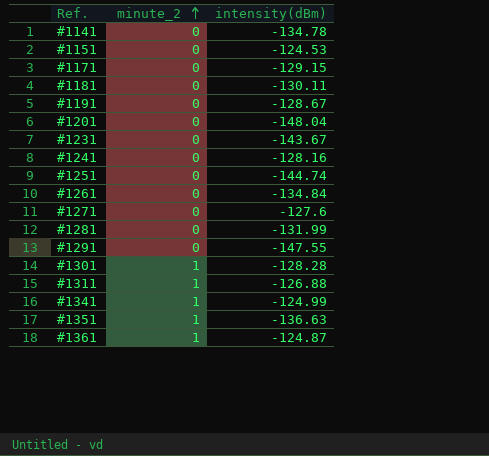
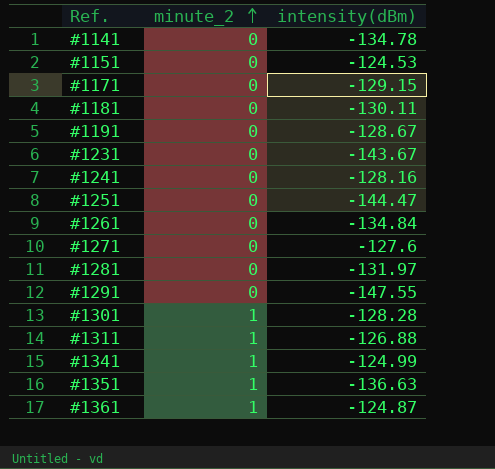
row #1201: 0 | -148.04 -> none
#1251 | intensity(dBm): -144.74 -> -144.47
#1281 | intensity(dBm): -131.99 -> -131.97

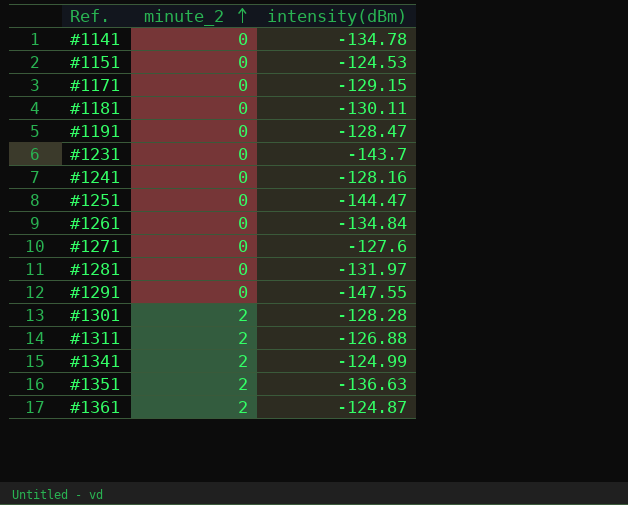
#1191 | intensity(dBm): -128.67 -> -128.47
#1231 | intensity(dBm): -143.67 -> -143.7
#1301 | minute_2: 1 -> 2
#1311 | minute_2: 1 -> 2
#1341 | minute_2: 1 -> 2
#1351 | minute_2: 1 -> 2
#1361 | minute_2: 1 -> 2

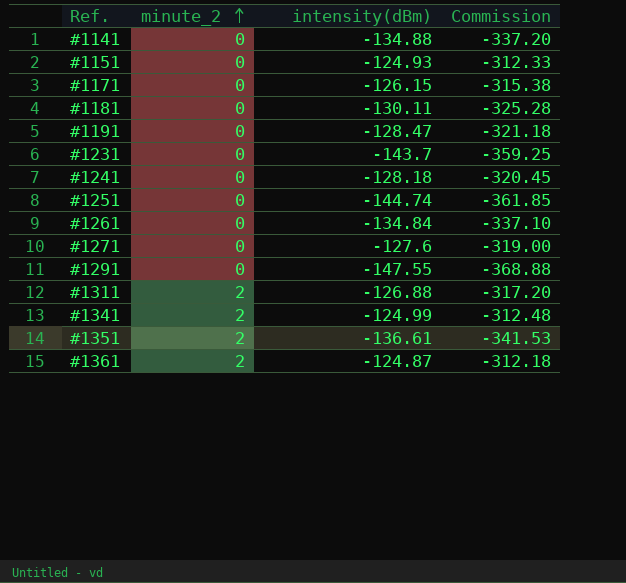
column Commission | formula: none -> [intensity(dBm)] * 2.5
row #1281: 0 | -131.97 -> none
row #1301: 2 | -128.28 -> none
#1141 | intensity(dBm): -134.78 -> -134.88
#1151 | intensity(dBm): -124.53 -> -124.93
#1171 | intensity(dBm): -129.15 -> -126.15
#1241 | intensity(dBm): -128.16 -> -128.18
#1251 | intensity(dBm): -144.47 -> -144.74
#1351 | intensity(dBm): -136.63 -> -136.61

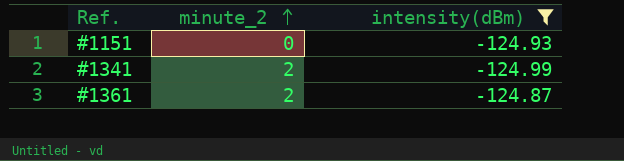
filter: none -> intensity(dBm) >= -124.99
column Commission | formula: [intensity(dBm)] * 2.5 -> none

